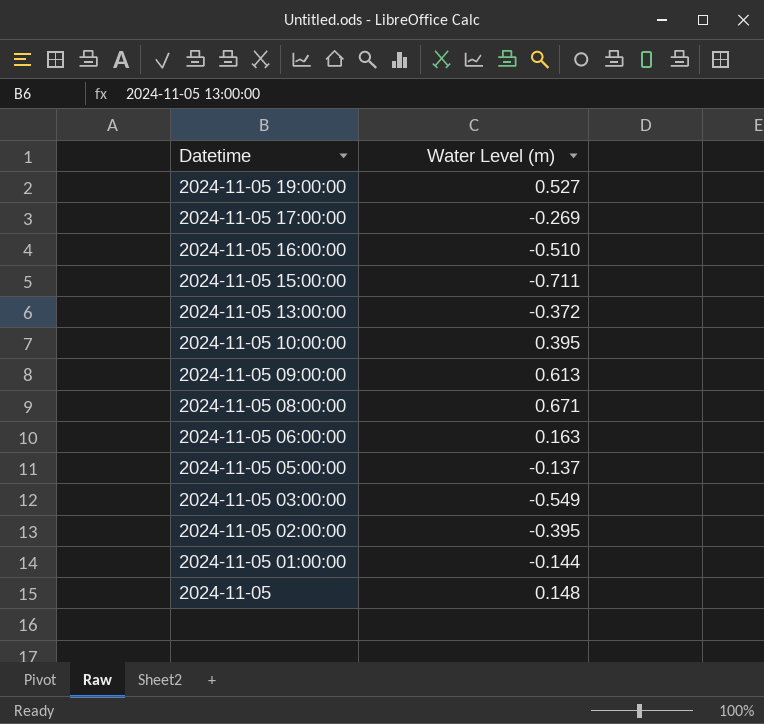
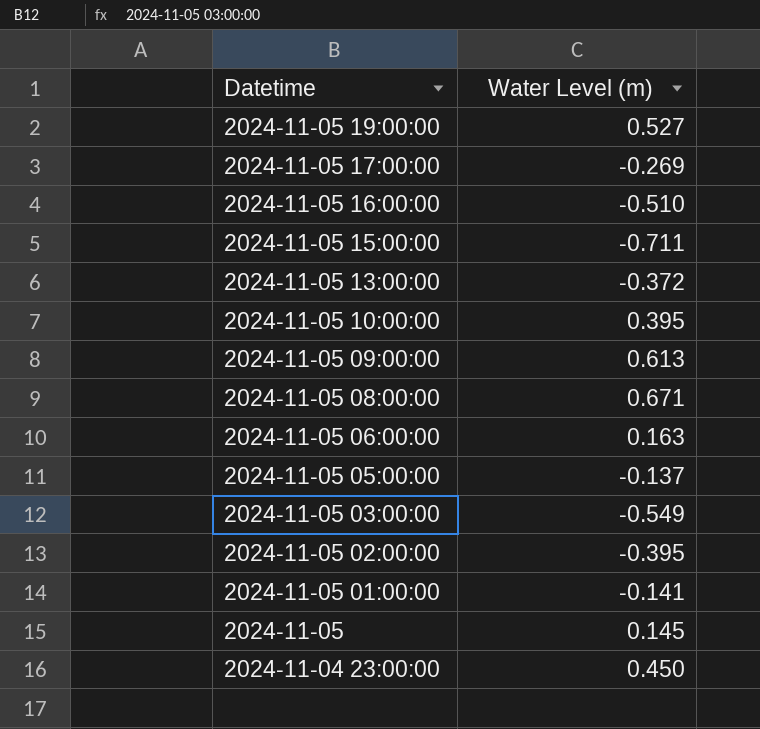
2024-11-05 01:00:00 | Water Level (m): -0.144 -> -0.141
2024-11-05 | Water Level (m): 0.148 -> 0.145
row 2024-11-04 23:00:00: none -> 0.450

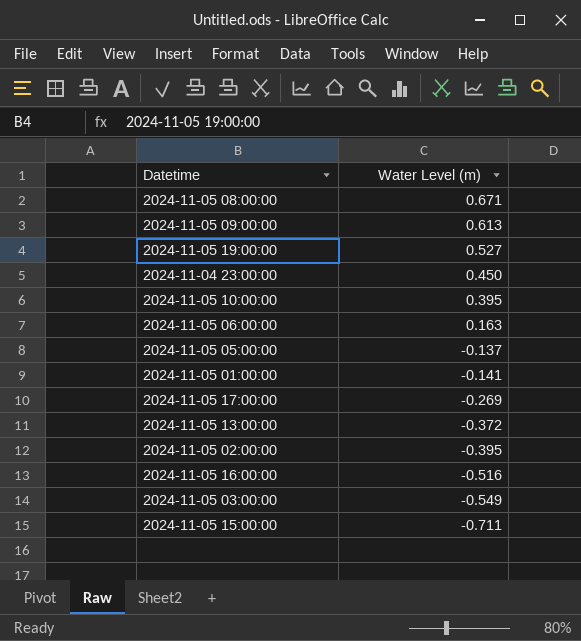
row order: Datetime descending -> Water Level (m) descending
row 2024-11-05: 0.145 -> none
2024-11-05 16:00:00 | Water Level (m): -0.510 -> -0.516

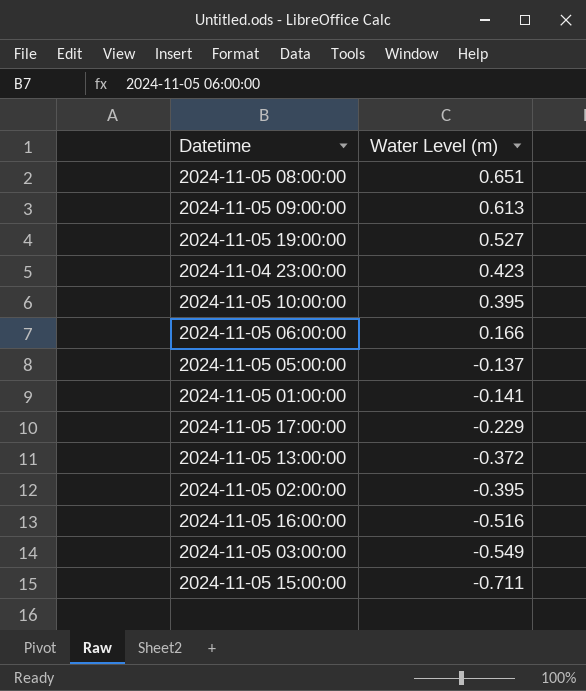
2024-11-05 08:00:00 | Water Level (m): 0.671 -> 0.651
2024-11-04 23:00:00 | Water Level (m): 0.450 -> 0.423
2024-11-05 06:00:00 | Water Level (m): 0.163 -> 0.166
2024-11-05 17:00:00 | Water Level (m): -0.269 -> -0.229

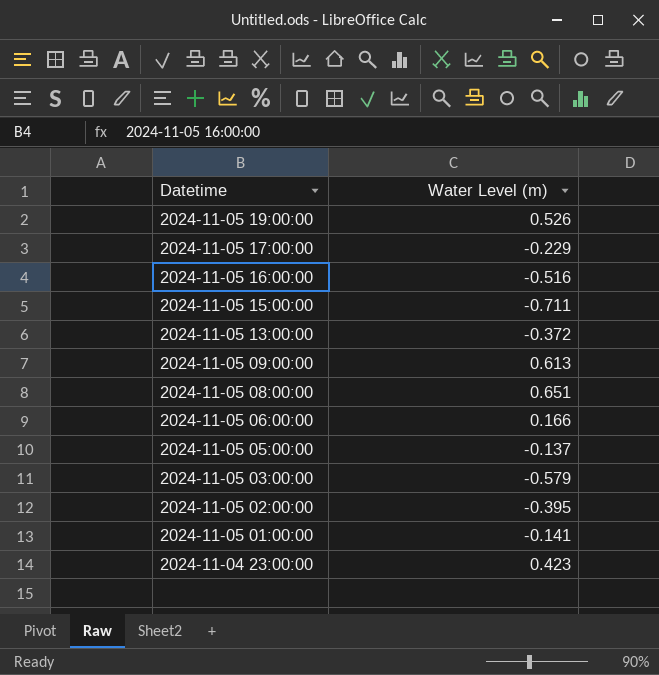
row order: Water Level (m) descending -> Datetime descending
row 2024-11-05 10:00:00: 0.395 -> none
2024-11-05 19:00:00 | Water Level (m): 0.527 -> 0.526
2024-11-05 03:00:00 | Water Level (m): -0.549 -> -0.579

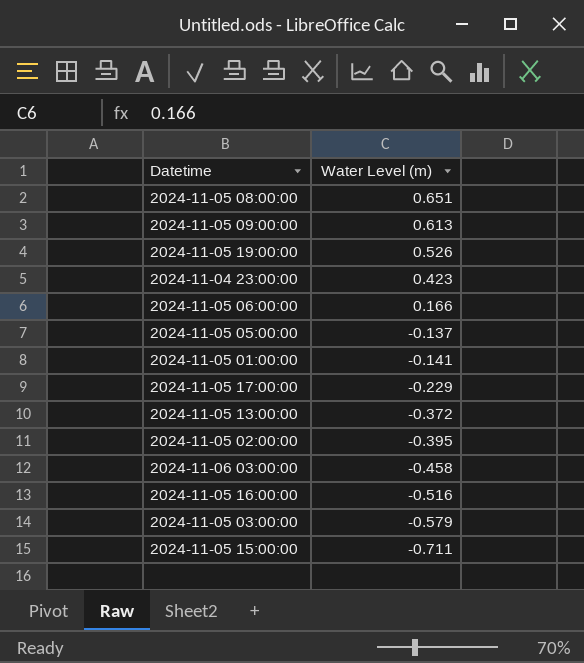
row order: Datetime descending -> Water Level (m) descending
row 2024-11-06 03:00:00: none -> -0.458

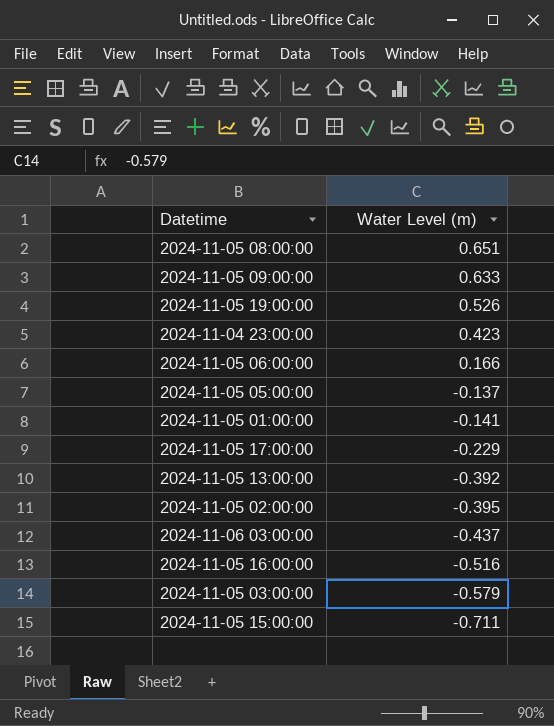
2024-11-05 09:00:00 | Water Level (m): 0.613 -> 0.633
2024-11-05 13:00:00 | Water Level (m): -0.372 -> -0.392
2024-11-06 03:00:00 | Water Level (m): -0.458 -> -0.437

